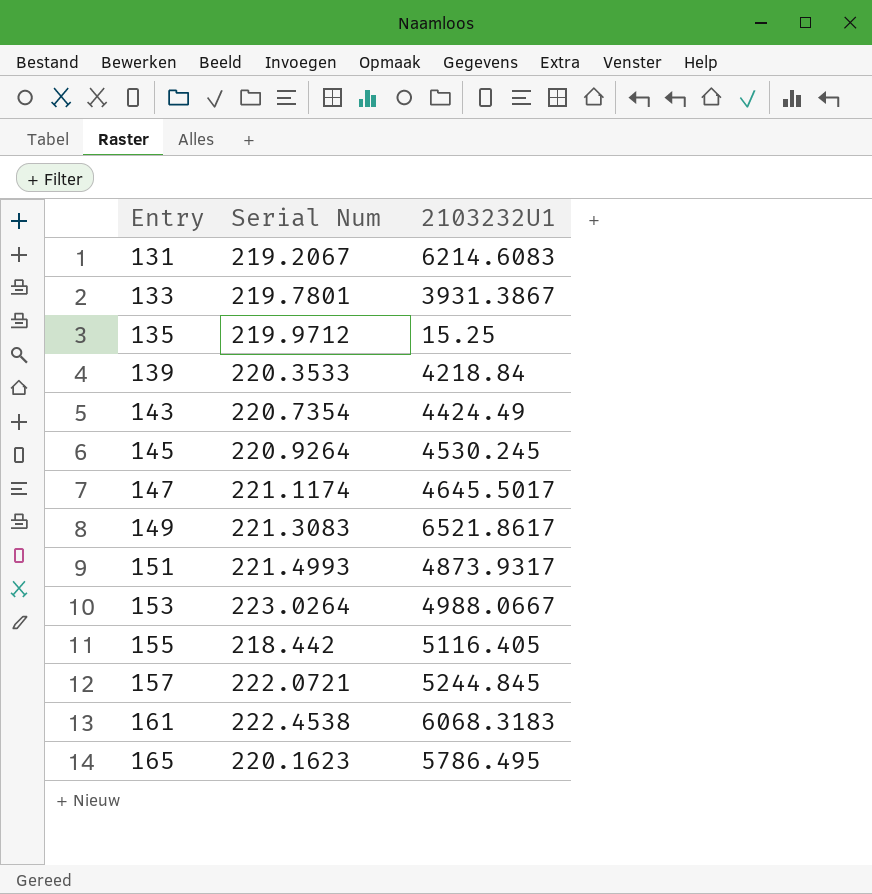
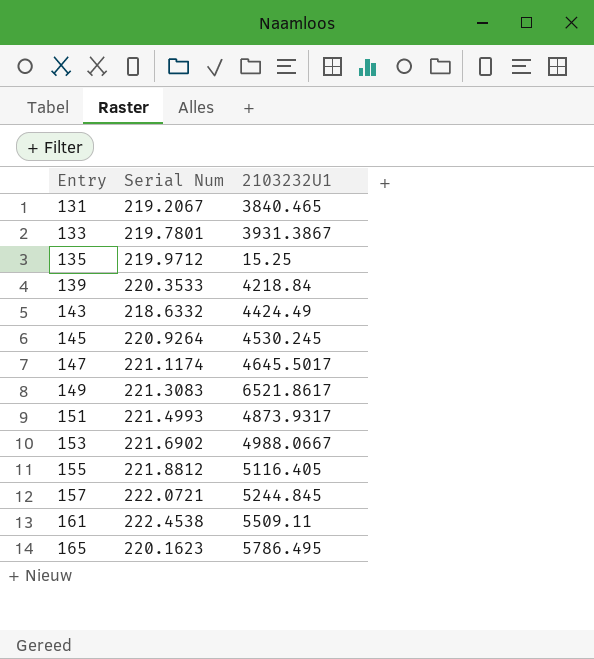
131 | 2103232U1: 6214.6083 -> 3840.465
143 | Serial Num: 220.7354 -> 218.6332
153 | Serial Num: 223.0264 -> 221.6902
155 | Serial Num: 218.442 -> 221.8812
161 | 2103232U1: 6068.3183 -> 5509.11

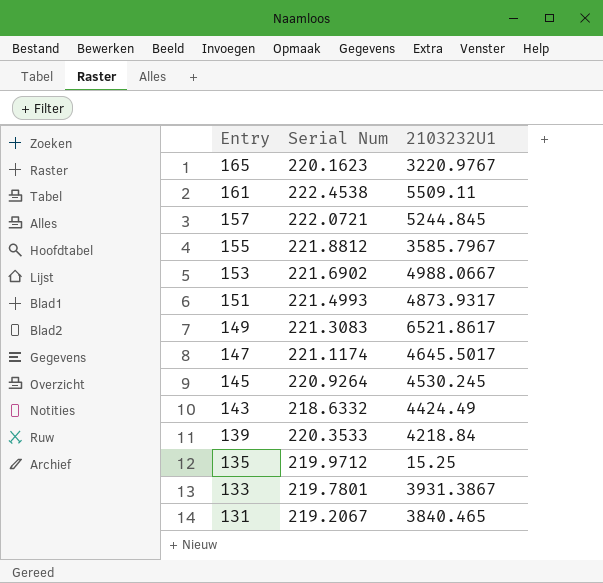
row order: Entry ascending -> Entry descending
165 | 2103232U1: 5786.495 -> 3220.9767
155 | 2103232U1: 5116.405 -> 3585.7967

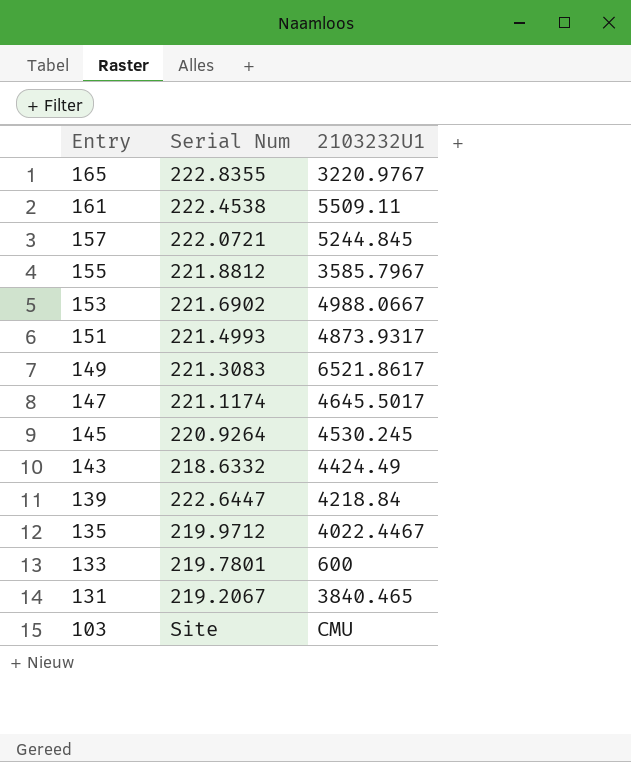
165 | Serial Num: 220.1623 -> 222.8355
139 | Serial Num: 220.3533 -> 222.6447
135 | 2103232U1: 15.25 -> 4022.4467
133 | 2103232U1: 3931.3867 -> 600
row 103: none -> Site | CMU

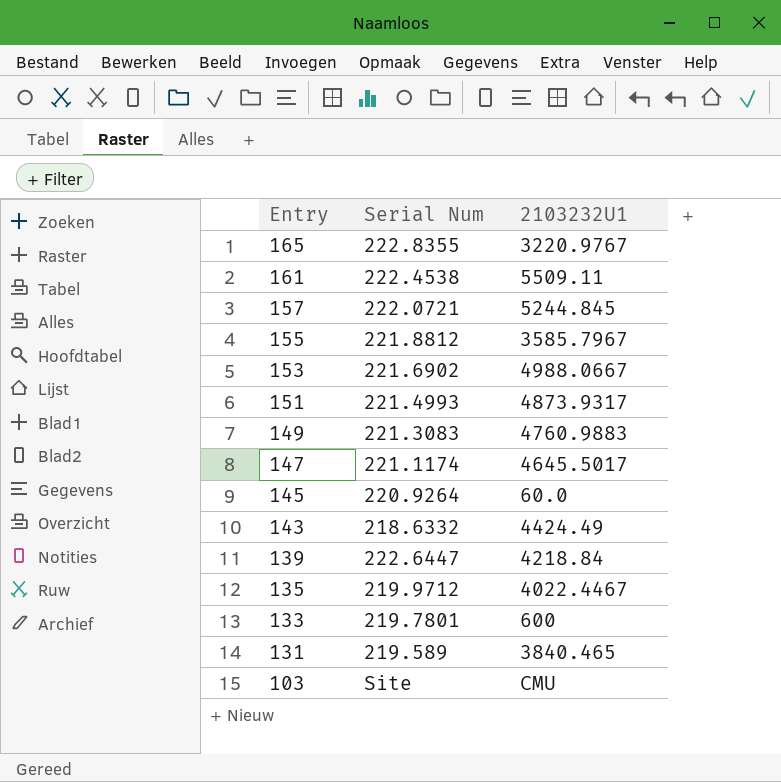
149 | 2103232U1: 6521.8617 -> 4760.9883
145 | 2103232U1: 4530.245 -> 60.0
131 | Serial Num: 219.2067 -> 219.589

